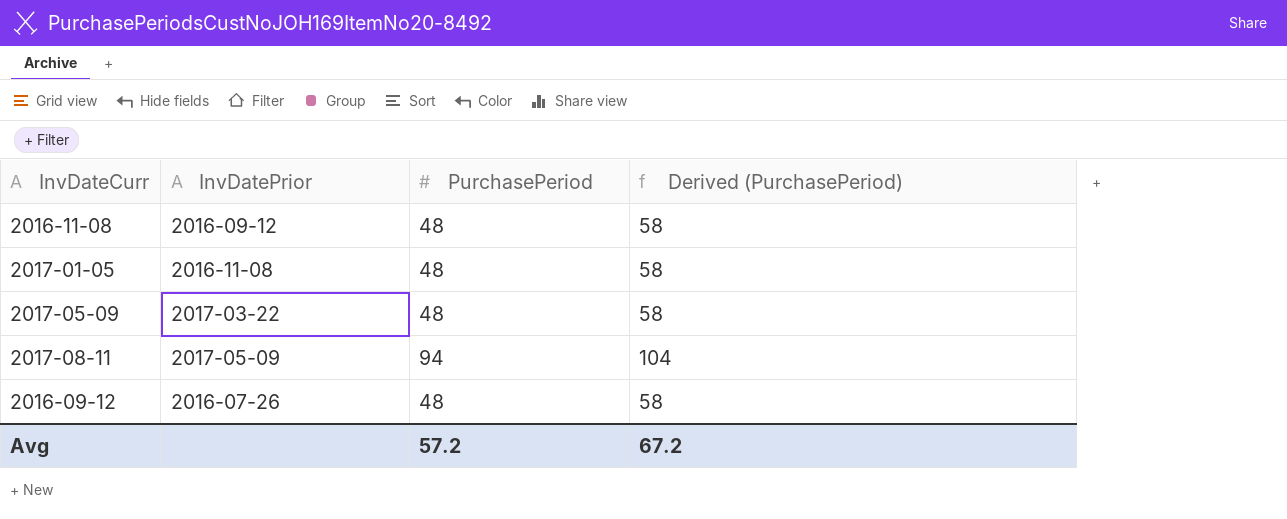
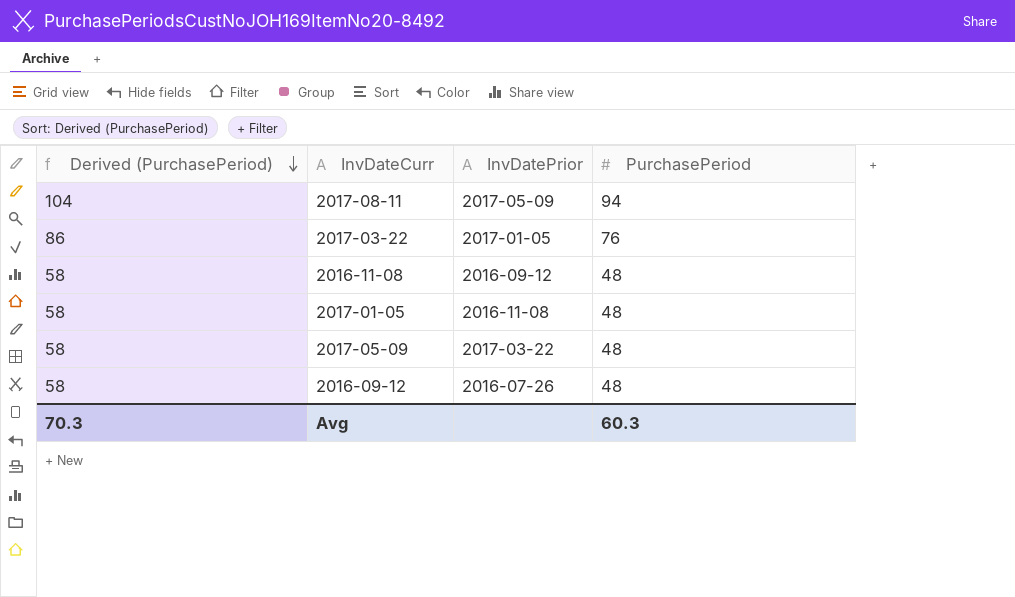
row order: none -> Derived (PurchasePeriod) descending
column Derived (PurchasePeriod) | position: 4 -> 1
row 2017-03-22: none -> 86 | 2017-01-05 | 76
Avg | Derived (PurchasePeriod): 67.2 -> 70.3
Avg | PurchasePeriod: 57.2 -> 60.3

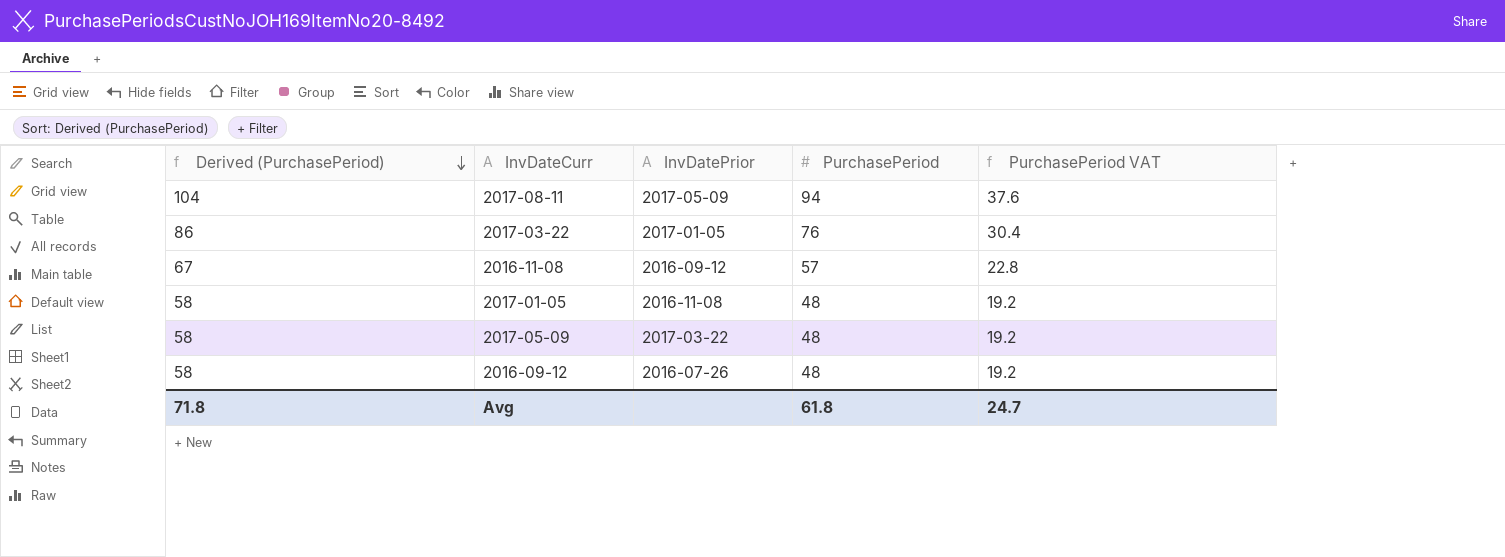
column PurchasePeriod VAT | formula: none -> [PurchasePeriod] * 0.4
2016-11-08 | Derived (PurchasePeriod): 58 -> 67
2016-11-08 | PurchasePeriod: 48 -> 57
Avg | Derived (PurchasePeriod): 70.3 -> 71.8
Avg | PurchasePeriod: 60.3 -> 61.8

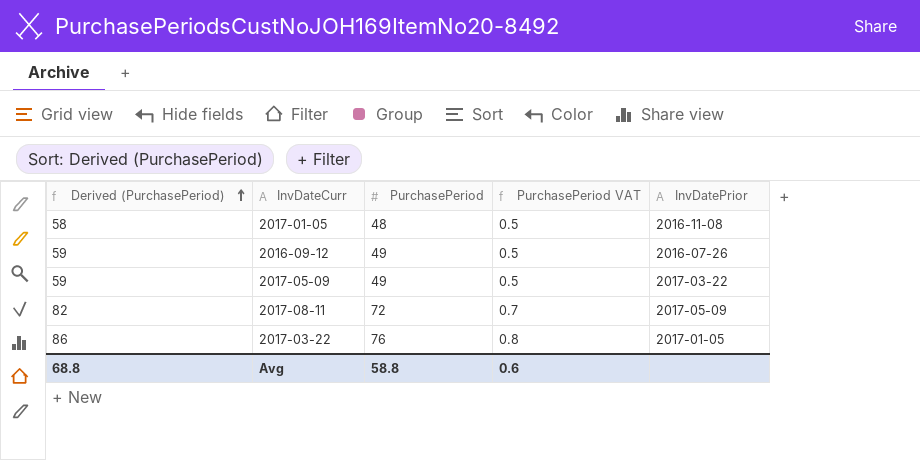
row order: Derived (PurchasePeriod) descending -> Derived (PurchasePeriod) ascending
column PurchasePeriod VAT | formula: [PurchasePeriod] * 0.4 -> [PurchasePeriod] * 0.01
column InvDatePrior | position: 3 -> 5
row 2016-11-08: 67 | 2016-09-12 | 57 | 22.8 -> none
2016-09-12 | Derived (PurchasePeriod): 58 -> 59
2016-09-12 | PurchasePeriod: 48 -> 49
2017-05-09 | Derived (PurchasePeriod): 58 -> 59
2017-05-09 | PurchasePeriod: 48 -> 49
2017-08-11 | Derived (PurchasePeriod): 104 -> 82
2017-08-11 | PurchasePeriod: 94 -> 72
Avg | Derived (PurchasePeriod): 71.8 -> 68.8
Avg | PurchasePeriod: 61.8 -> 58.8
Avg | PurchasePeriod VAT: 24.7 -> 0.6

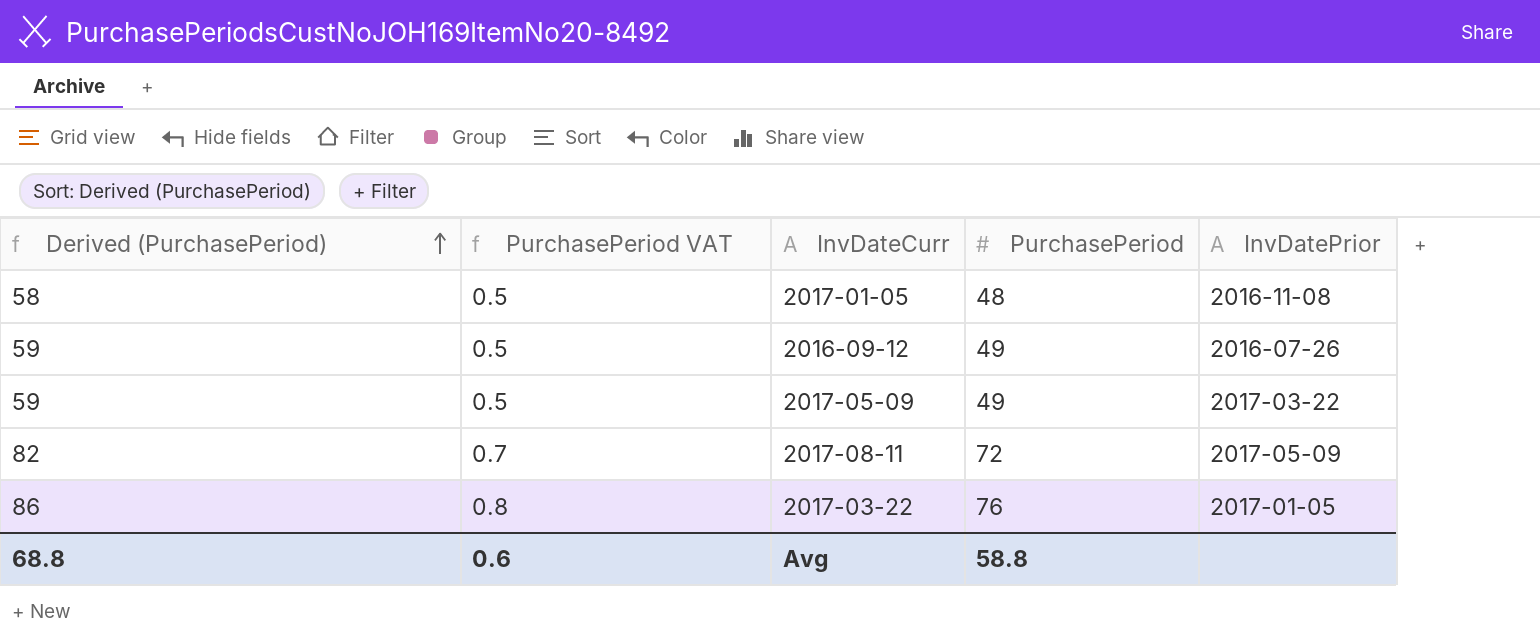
column PurchasePeriod VAT | position: 4 -> 2

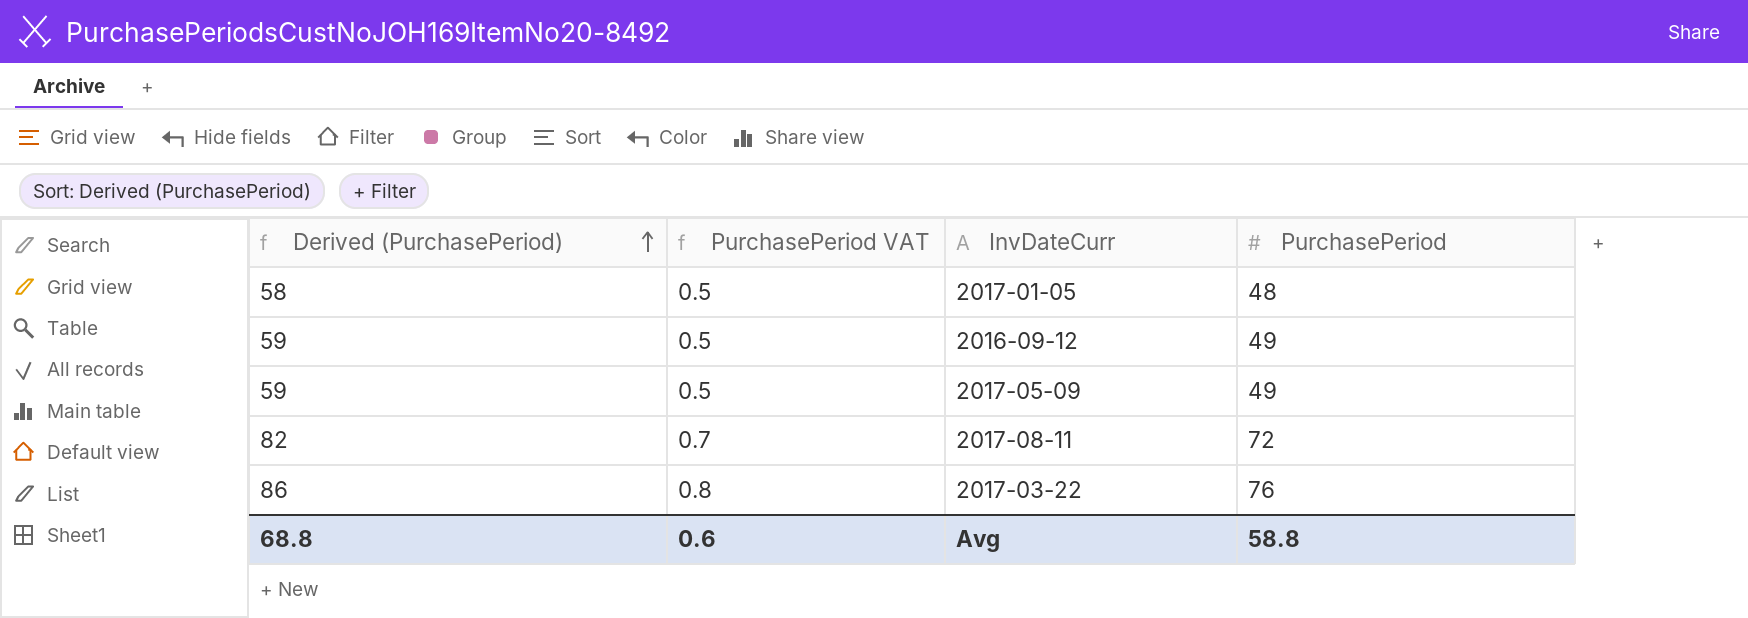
column InvDatePrior | position: 5 -> none

